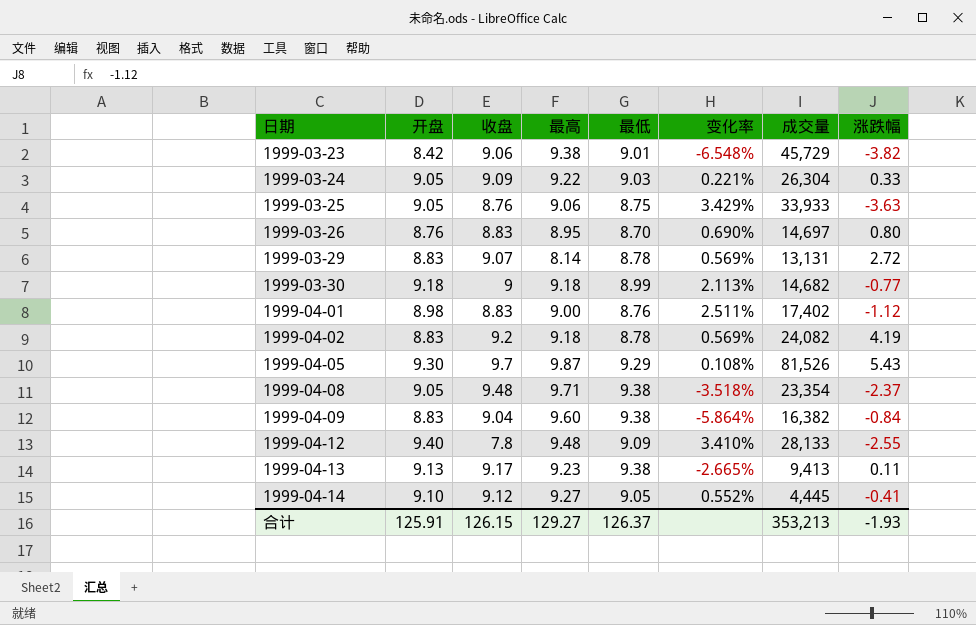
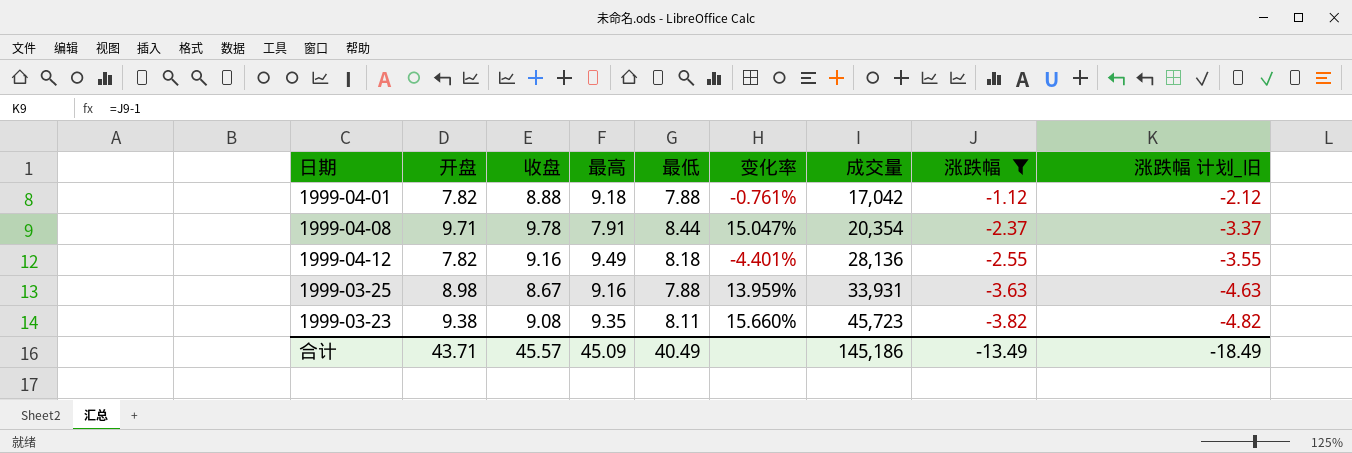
filter: none -> 涨跌幅 <= -1.12
row order: 日期 ascending -> 成交量 ascending
column 涨跌幅 计划_旧 | formula: none -> [涨跌幅] - 1
1999-04-01 | 开盘: 8.98 -> 7.82
1999-04-01 | 收盘: 8.83 -> 8.88
1999-04-01 | 最高: 9.00 -> 9.18
1999-04-01 | 最低: 8.76 -> 7.88
1999-04-01 | 变化率: 2.511% -> -0.761%
1999-04-01 | 成交量: 17,402 -> 17,042
1999-04-08 | 开盘: 9.05 -> 9.71
1999-04-08 | 收盘: 9.48 -> 9.78
1999-04-08 | 最高: 9.71 -> 7.91
1999-04-08 | 最低: 9.38 -> 8.44
1999-04-08 | 变化率: -3.518% -> 15.047%
1999-04-08 | 成交量: 23,354 -> 20,354
1999-04-12 | 开盘: 9.40 -> 7.82
1999-04-12 | 收盘: 7.8 -> 9.16
1999-04-12 | 最高: 9.48 -> 9.49
1999-04-12 | 最低: 9.09 -> 8.18
1999-04-12 | 变化率: 3.410% -> -4.401%
1999-04-12 | 成交量: 28,133 -> 28,136
1999-03-25 | 开盘: 9.05 -> 8.98
1999-03-25 | 收盘: 8.76 -> 8.67
1999-03-25 | 最高: 9.06 -> 9.16
1999-03-25 | 最低: 8.75 -> 7.88
1999-03-25 | 变化率: 3.429% -> 13.959%
1999-03-25 | 成交量: 33,933 -> 33,931
1999-03-23 | 开盘: 8.42 -> 9.38
1999-03-23 | 收盘: 9.06 -> 9.08
1999-03-23 | 最高: 9.38 -> 9.35
1999-03-23 | 最低: 9.01 -> 8.11
1999-03-23 | 变化率: -6.548% -> 15.660%
1999-03-23 | 成交量: 45,729 -> 45,723
合计 | 开盘: 125.91 -> 43.71
合计 | 收盘: 126.15 -> 45.57
合计 | 最高: 129.27 -> 45.09
合计 | 最低: 126.37 -> 40.49
合计 | 成交量: 353,213 -> 145,186
合计 | 涨跌幅: -1.93 -> -13.49

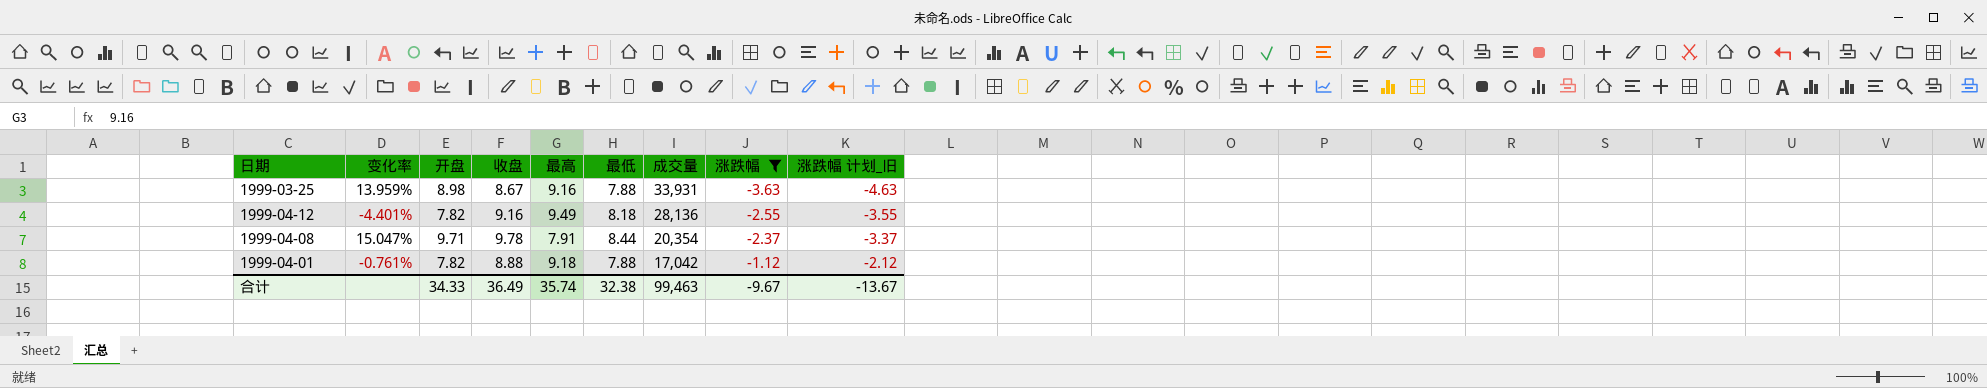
row order: 成交量 ascending -> 成交量 descending
column 变化率 | position: 6 -> 2
row 1999-03-23: 9.38 | 9.08 | 9.35 | 8.11 | 15.660% | 45,723 | -3.82 | -4.82 -> none
合计 | 开盘: 43.71 -> 34.33
合计 | 收盘: 45.57 -> 36.49
合计 | 最高: 45.09 -> 35.74
合计 | 最低: 40.49 -> 32.38
合计 | 成交量: 145,186 -> 99,463
合计 | 涨跌幅: -13.49 -> -9.67
合计 | 涨跌幅 计划_旧: -18.49 -> -13.67

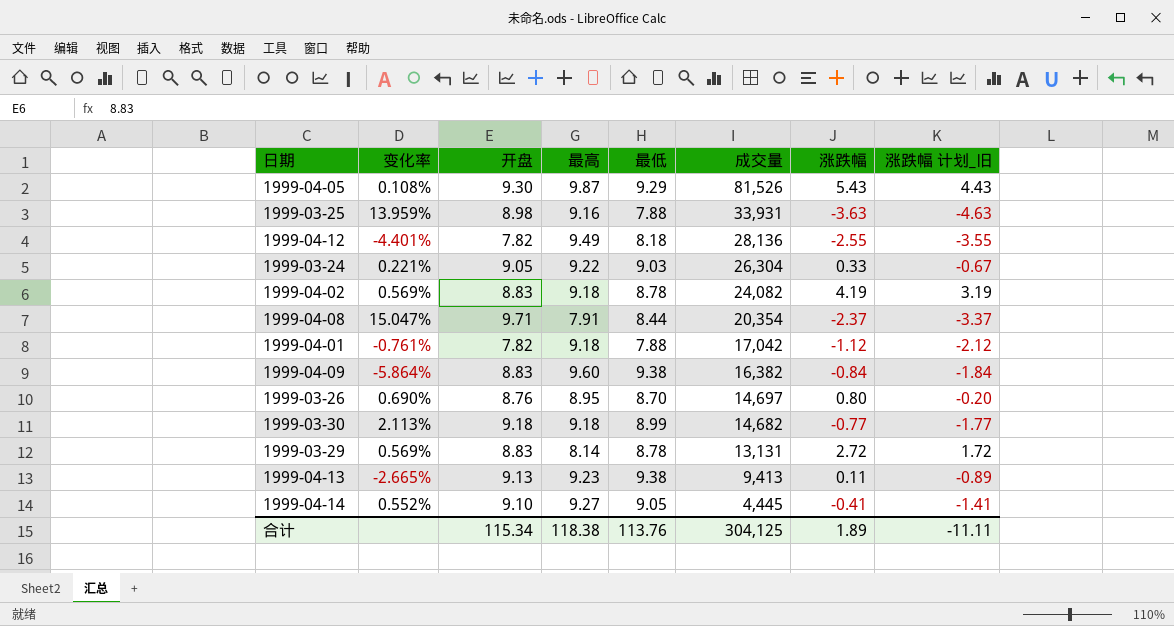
filter: 涨跌幅 <= -1.12 -> none
column 收盘 | position: 4 -> none
合计 | 开盘: 34.33 -> 115.34
合计 | 最高: 35.74 -> 118.38
合计 | 最低: 32.38 -> 113.76
合计 | 成交量: 99,463 -> 304,125
合计 | 涨跌幅: -9.67 -> 1.89
合计 | 涨跌幅 计划_旧: -13.67 -> -11.11

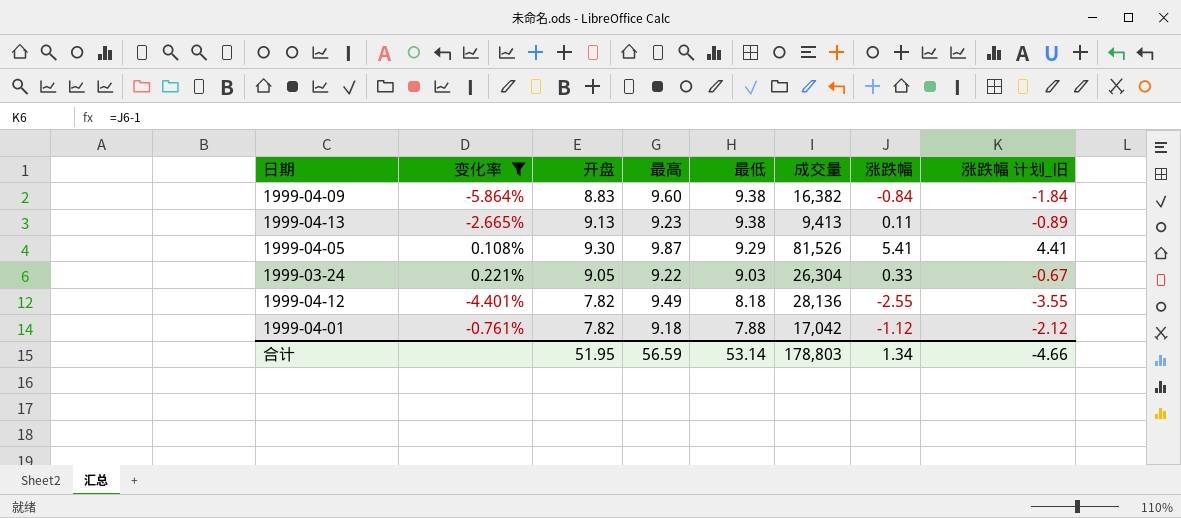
filter: none -> 变化率 <= 0.221%
row order: 成交量 descending -> 最低 descending
1999-04-05 | 涨跌幅: 5.43 -> 5.41
1999-04-05 | 涨跌幅 计划_旧: 4.43 -> 4.41
合计 | 开盘: 115.34 -> 51.95
合计 | 最高: 118.38 -> 56.59
合计 | 最低: 113.76 -> 53.14
合计 | 成交量: 304,125 -> 178,803
合计 | 涨跌幅: 1.89 -> 1.34
合计 | 涨跌幅 计划_旧: -11.11 -> -4.66

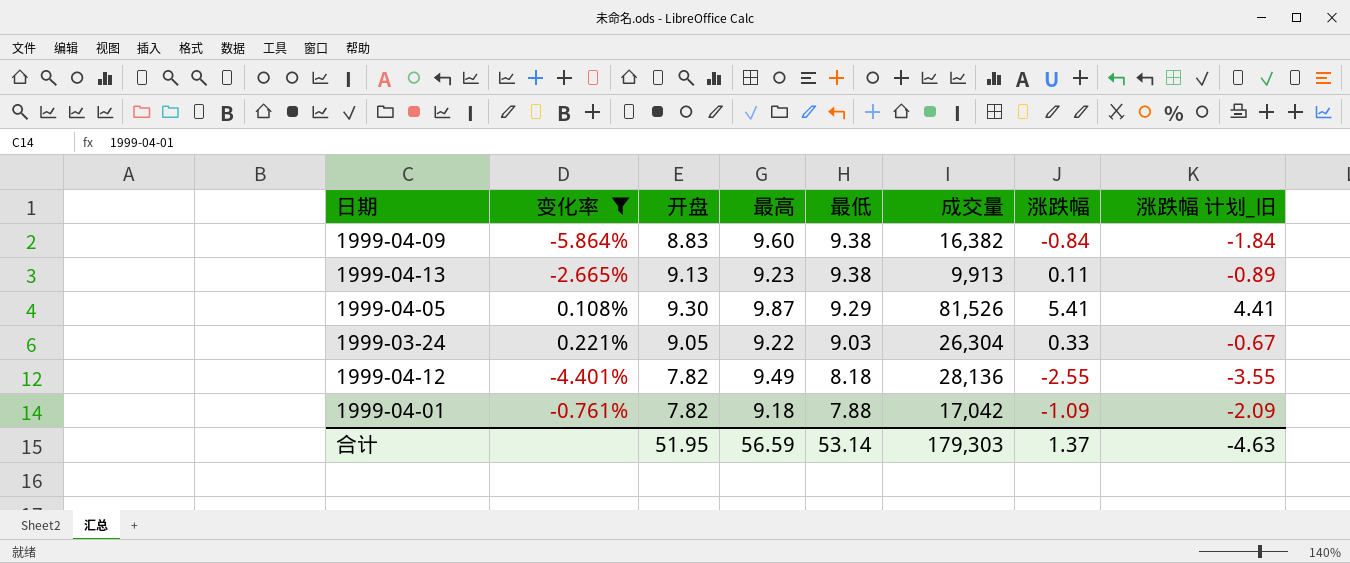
1999-04-13 | 成交量: 9,413 -> 9,913
1999-04-01 | 涨跌幅: -1.12 -> -1.09
1999-04-01 | 涨跌幅 计划_旧: -2.12 -> -2.09
合计 | 成交量: 178,803 -> 179,303
合计 | 涨跌幅: 1.34 -> 1.37
合计 | 涨跌幅 计划_旧: -4.66 -> -4.63

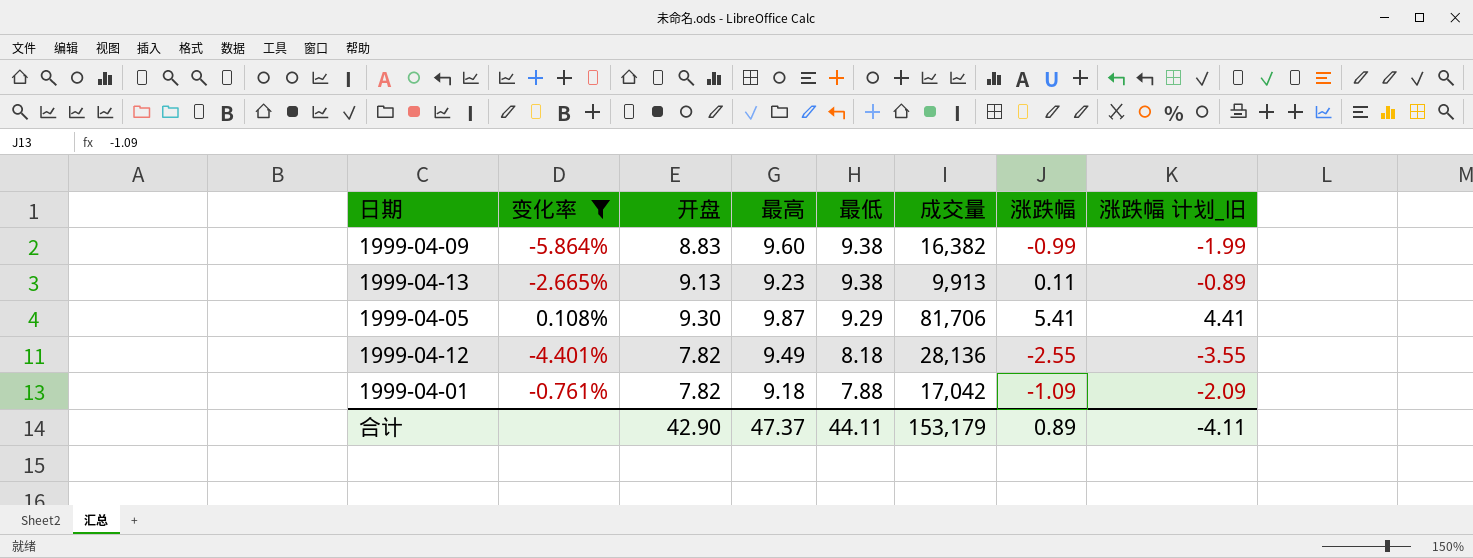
row 1999-03-24: 0.221% | 9.05 | 9.22 | 9.03 | 26,304 | 0.33 | -0.67 -> none
1999-04-09 | 涨跌幅: -0.84 -> -0.99
1999-04-09 | 涨跌幅 计划_旧: -1.84 -> -1.99
1999-04-05 | 成交量: 81,526 -> 81,706
合计 | 开盘: 51.95 -> 42.90
合计 | 最高: 56.59 -> 47.37
合计 | 最低: 53.14 -> 44.11
合计 | 成交量: 179,303 -> 153,179
合计 | 涨跌幅: 1.37 -> 0.89
合计 | 涨跌幅 计划_旧: -4.63 -> -4.11

